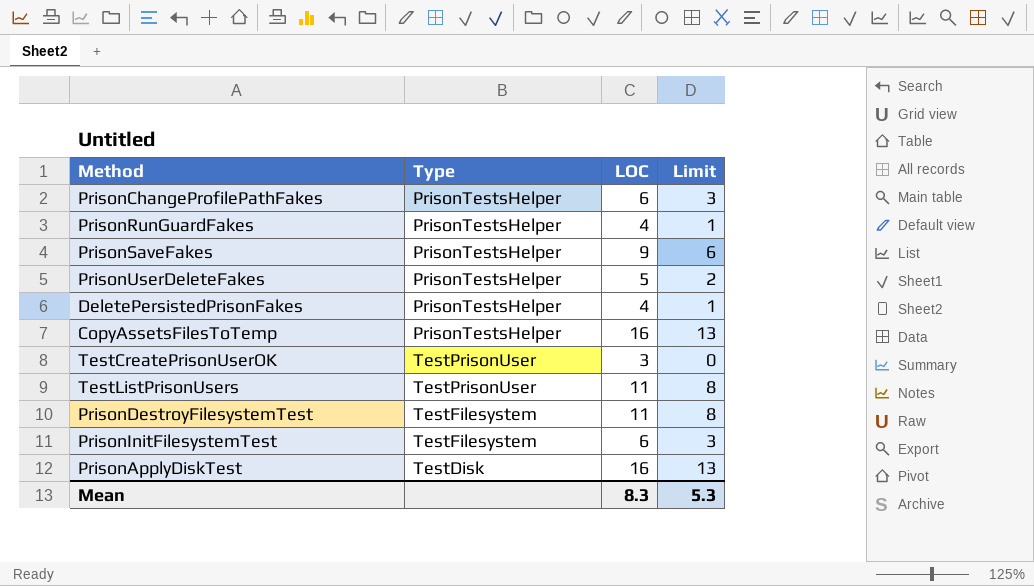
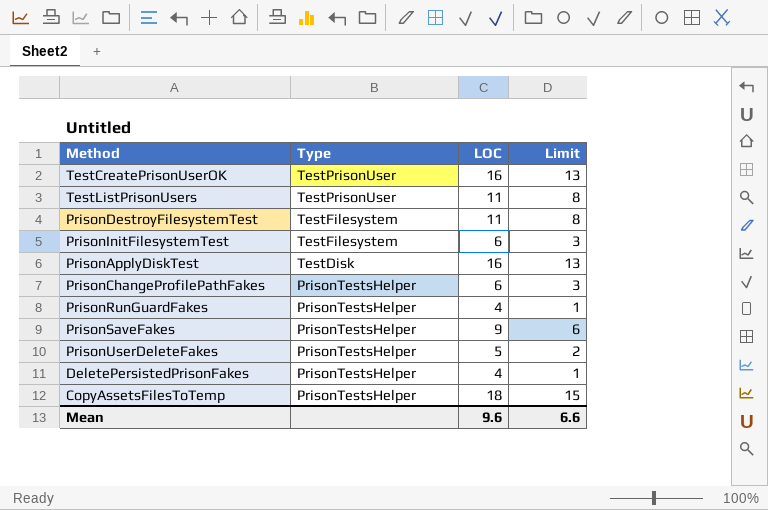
row order: none -> Type descending
TestCreatePrisonUserOK | LOC: 3 -> 16
TestCreatePrisonUserOK | Limit: 0 -> 13
CopyAssetsFilesToTemp | LOC: 16 -> 18
CopyAssetsFilesToTemp | Limit: 13 -> 15
Mean | LOC: 8.3 -> 9.6
Mean | Limit: 5.3 -> 6.6

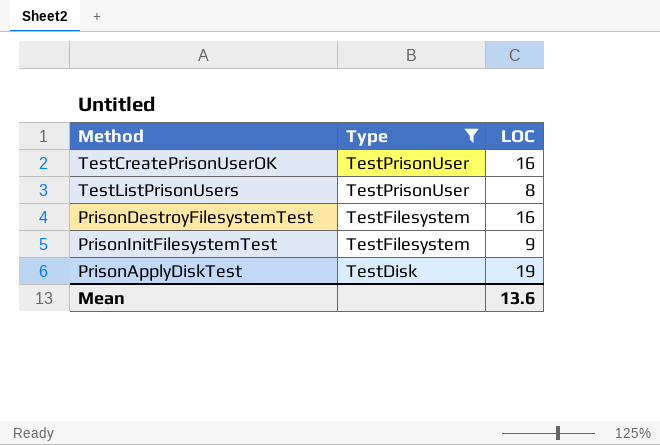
filter: none -> Type != PrisonTestsHelper
column Limit | formula: [LOC] - 3 -> none
TestListPrisonUsers | LOC: 11 -> 8
PrisonDestroyFilesystemTest | LOC: 11 -> 16
PrisonInitFilesystemTest | LOC: 6 -> 9
PrisonApplyDiskTest | LOC: 16 -> 19
Mean | LOC: 9.6 -> 13.6

